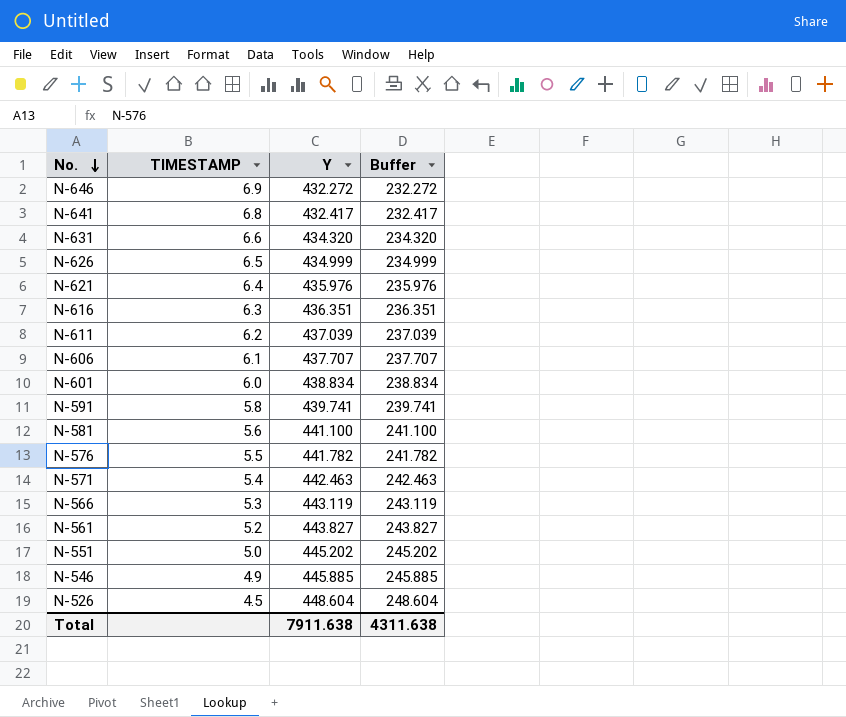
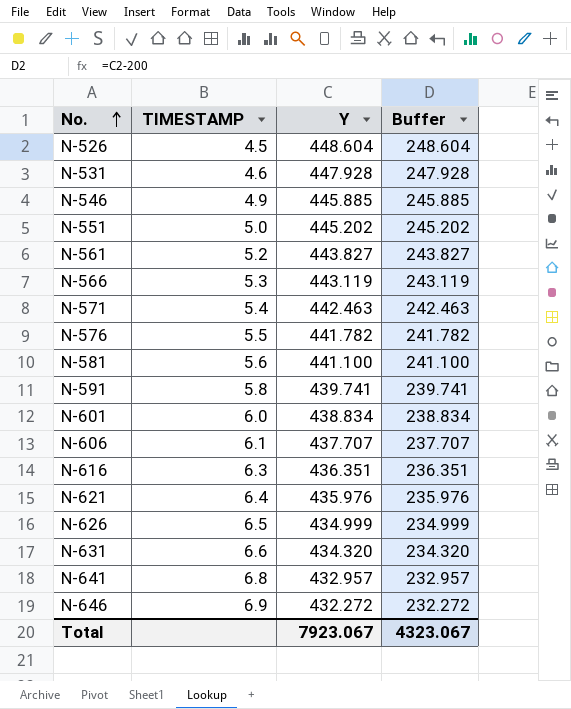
row order: No. descending -> No. ascending
row N-611: 6.2 | 437.039 | 237.039 -> none
row N-531: none -> 4.6 | 447.928 | 247.928
N-641 | Y: 432.417 -> 432.957
N-641 | Buffer: 232.417 -> 232.957
Total | Y: 7911.638 -> 7923.067
Total | Buffer: 4311.638 -> 4323.067

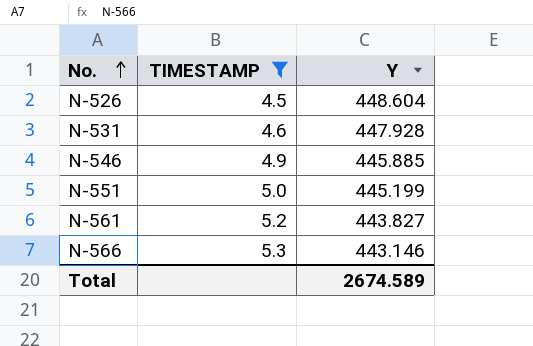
filter: none -> TIMESTAMP <= 5.3
column Buffer | formula: [Y] - 200 -> none
N-551 | Y: 445.202 -> 445.199
N-566 | Y: 443.119 -> 443.146
Total | Y: 7923.067 -> 2674.589

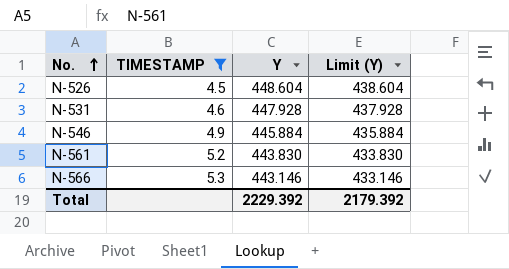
column Limit (Y) | formula: none -> [Y] - 10
row N-551: 5.0 | 445.199 -> none
N-546 | Y: 445.885 -> 445.884
N-561 | Y: 443.827 -> 443.830
Total | Y: 2674.589 -> 2229.392

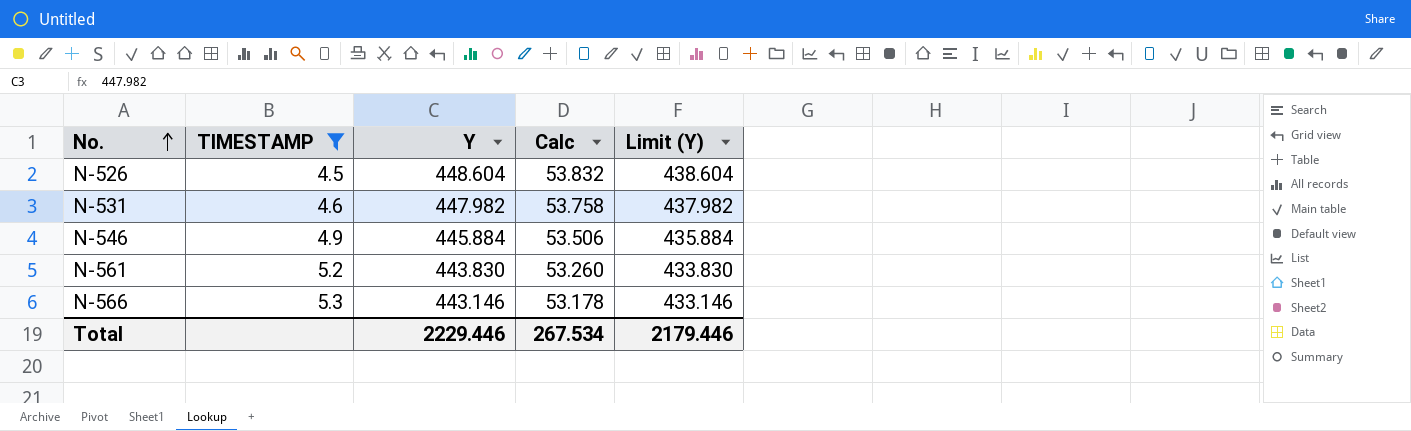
column Calc | formula: none -> [Y] * 0.12
N-531 | Y: 447.928 -> 447.982
N-531 | Limit (Y): 437.928 -> 437.982
Total | Y: 2229.392 -> 2229.446
Total | Limit (Y): 2179.392 -> 2179.446

